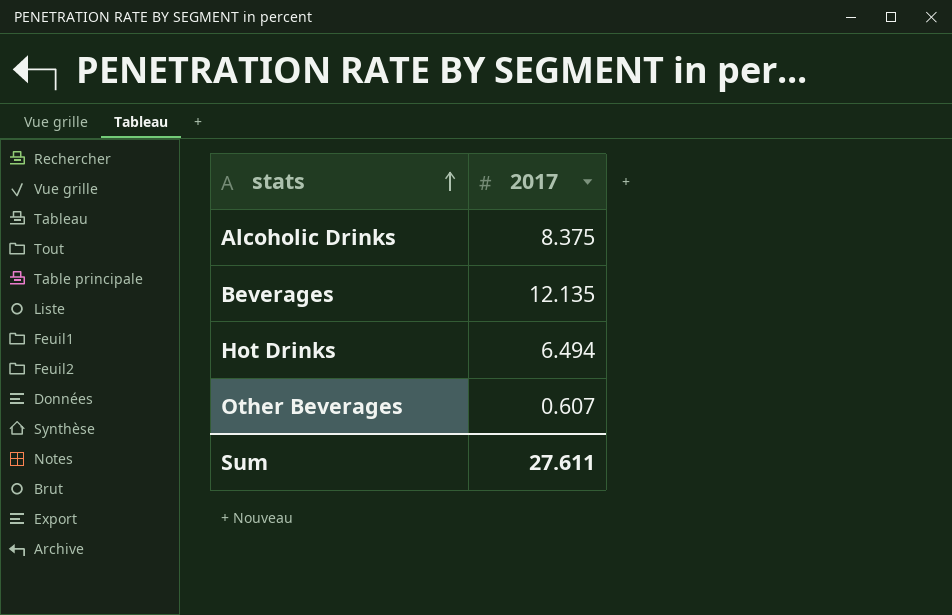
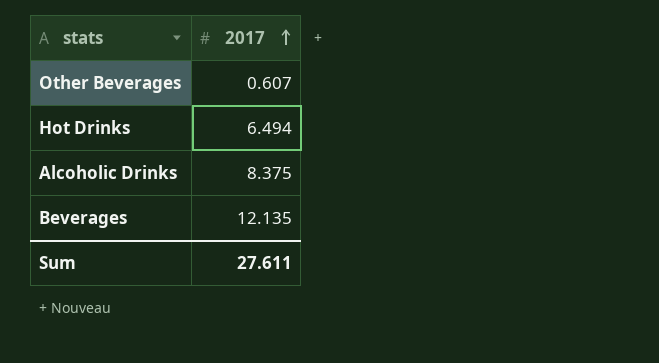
row order: stats ascending -> 2017 ascending

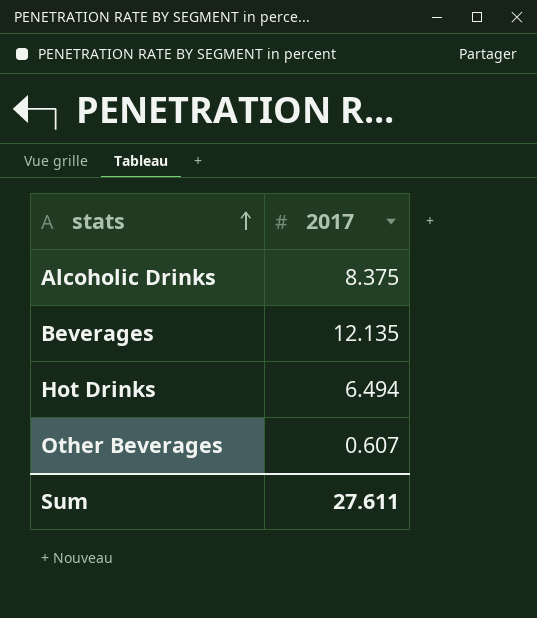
row order: 2017 ascending -> stats ascending

